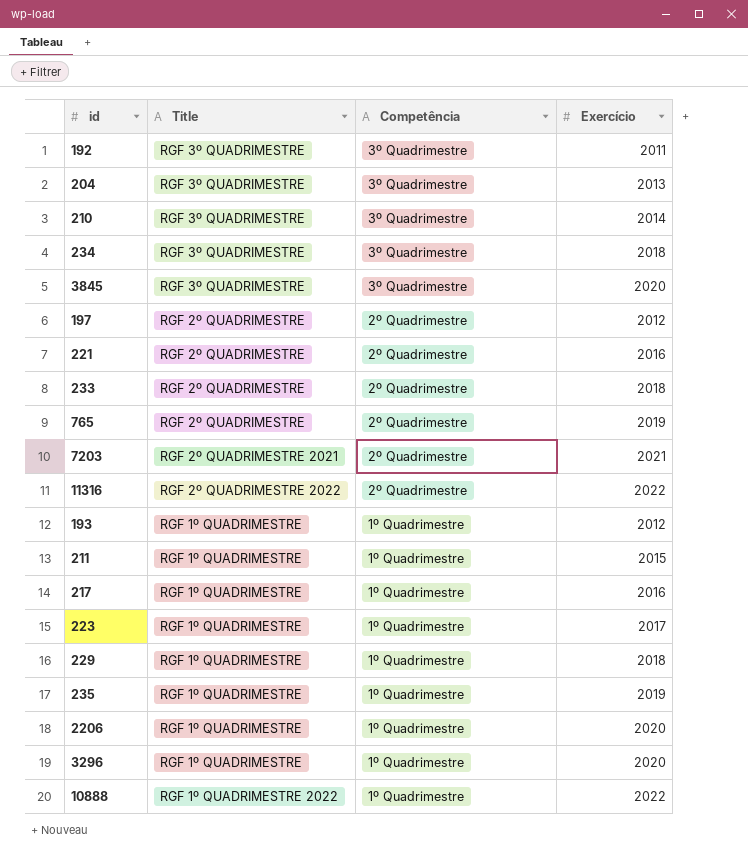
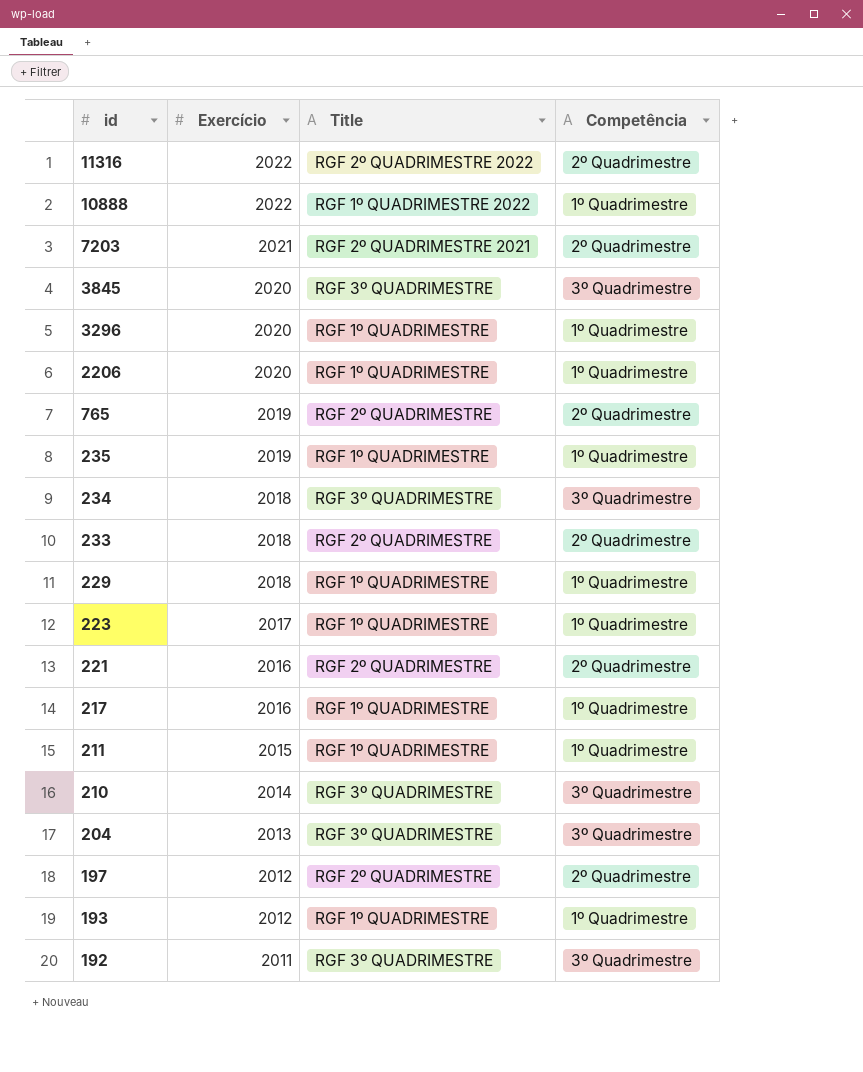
row order: Competência descending -> id descending
column Exercício | position: 4 -> 2

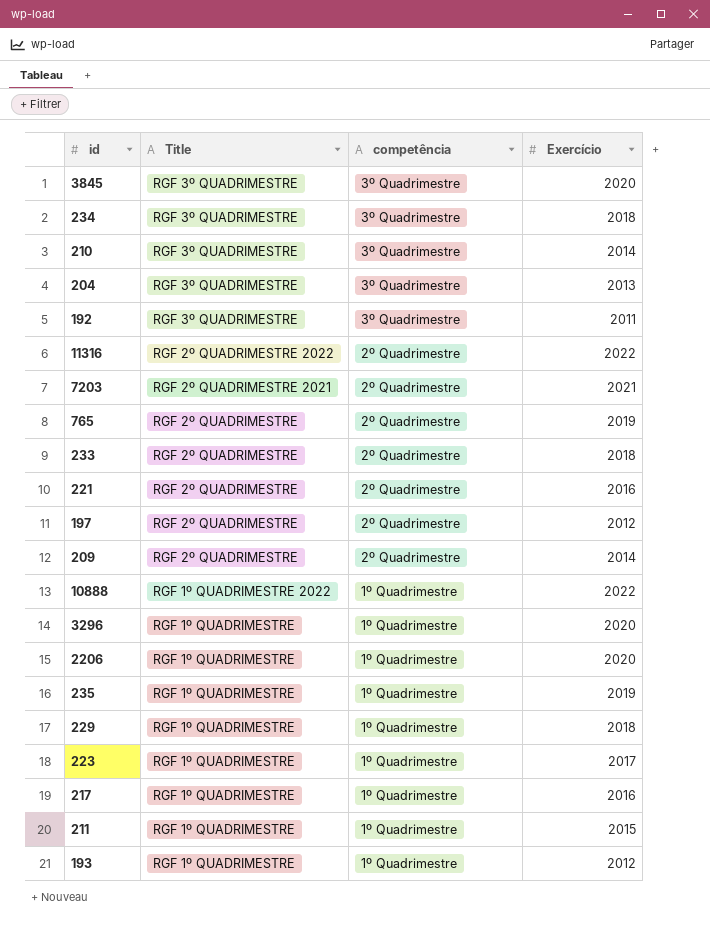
row order: id descending -> Title descending
column name: Competência -> competência
column Exercício | position: 2 -> 4
row 209: none -> RGF 2º QUADRIMESTRE | 2º Quadrimestre | 2014

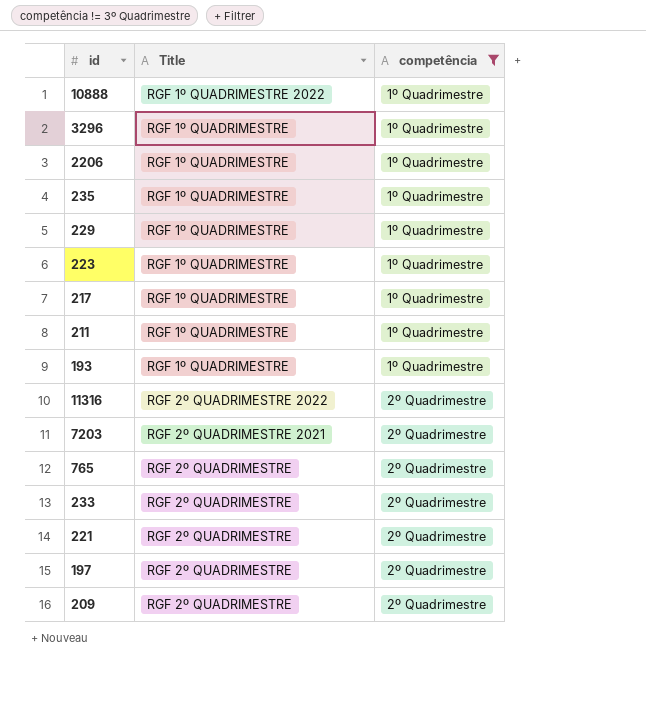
filter: none -> competência != 3º Quadrimestre
row order: Title descending -> competência ascending
column Exercício | position: 4 -> none

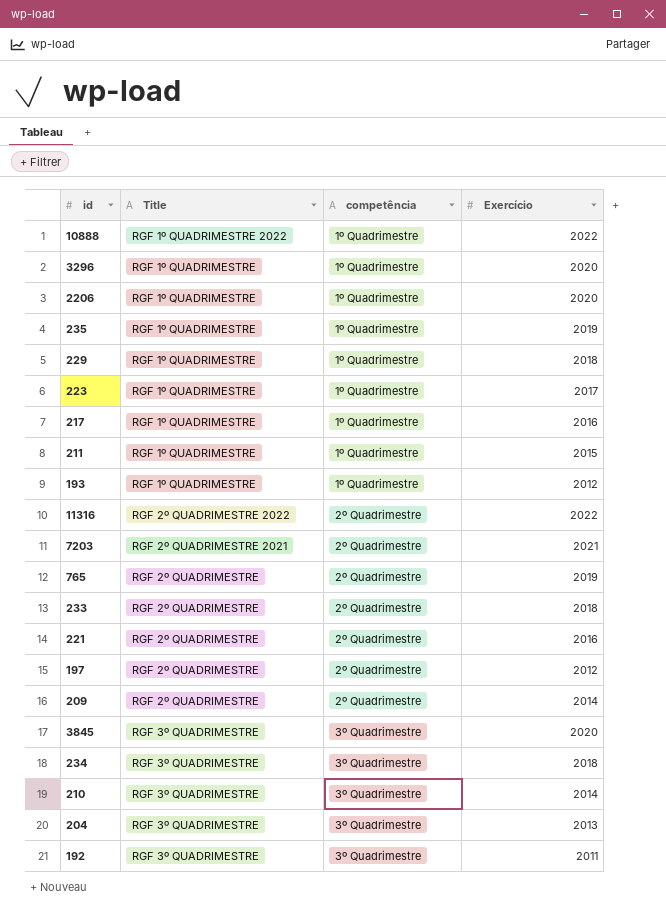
filter: competência != 3º Quadrimestre -> none
column Exercício | position: none -> 4

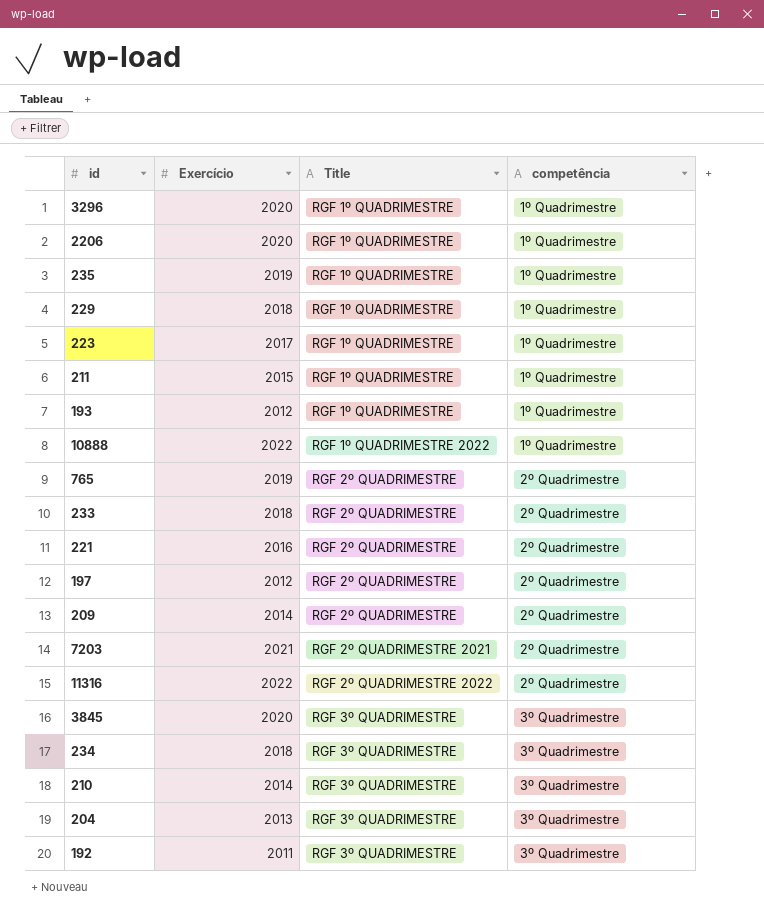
row order: competência ascending -> Title ascending
column Exercício | position: 4 -> 2
row 217: RGF 1º QUADRIMESTRE | 1º Quadrimestre | 2016 -> none

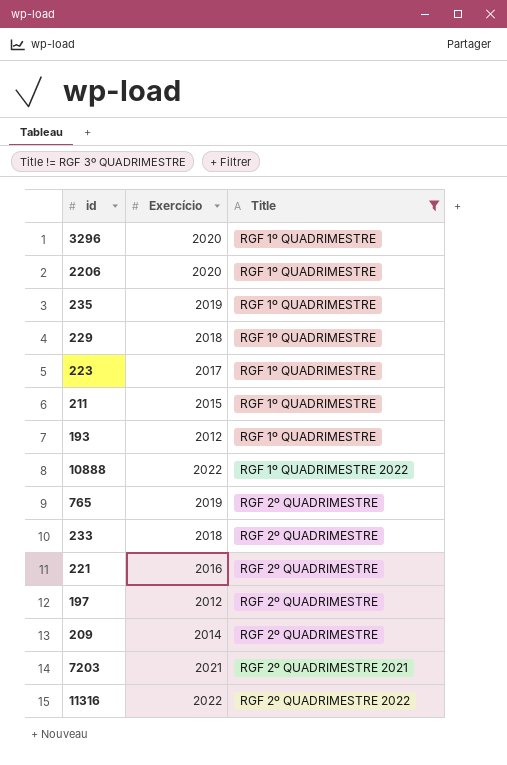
filter: none -> Title != RGF 3º QUADRIMESTRE
column competência | position: 4 -> none

